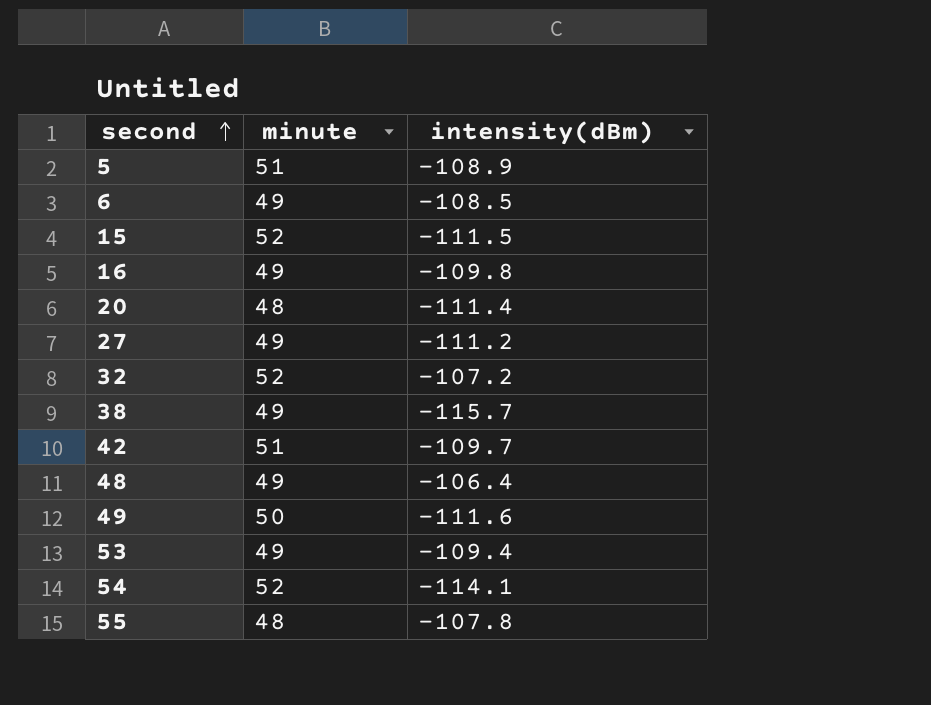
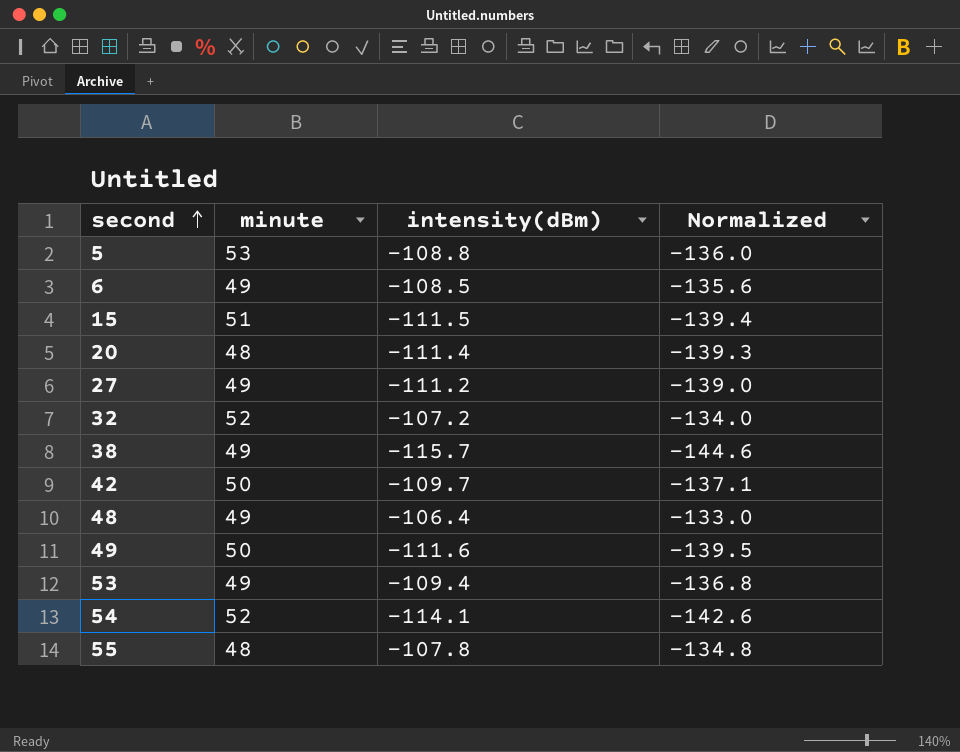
column Normalized | formula: none -> [intensity(dBm)] * 1.25
row 16: 49 | -109.8 -> none
5 | minute: 51 -> 53
5 | intensity(dBm): -108.9 -> -108.8
15 | minute: 52 -> 51
42 | minute: 51 -> 50

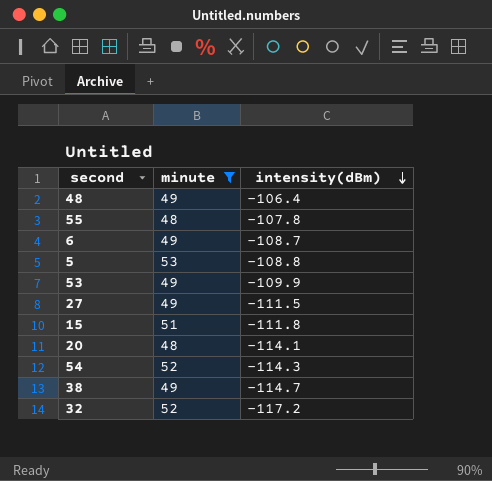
filter: none -> minute != 50
row order: second ascending -> intensity(dBm) descending
column Normalized | formula: [intensity(dBm)] * 1.25 -> none
6 | intensity(dBm): -108.5 -> -108.7
53 | intensity(dBm): -109.4 -> -109.9
27 | intensity(dBm): -111.2 -> -111.5
15 | intensity(dBm): -111.5 -> -111.8
20 | intensity(dBm): -111.4 -> -114.1
54 | intensity(dBm): -114.1 -> -114.3
38 | intensity(dBm): -115.7 -> -114.7
32 | intensity(dBm): -107.2 -> -117.2

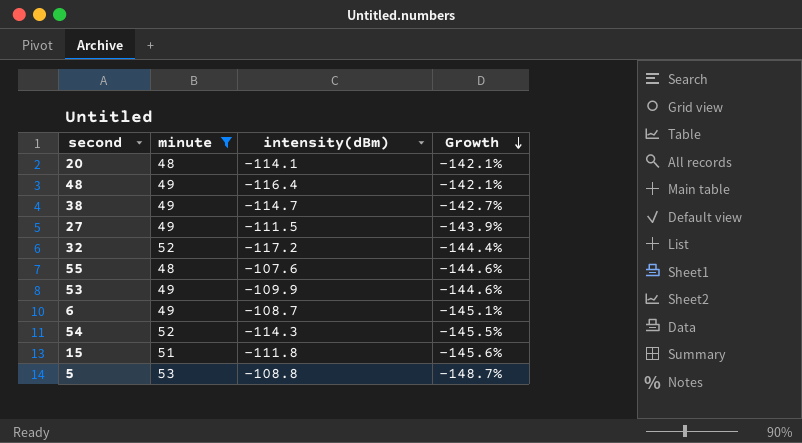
row order: intensity(dBm) descending -> Growth descending
column Growth | formula: none -> ([minute] - [intensity(dBm)]) / [intensity(dBm)]
48 | intensity(dBm): -106.4 -> -116.4
55 | intensity(dBm): -107.8 -> -107.6

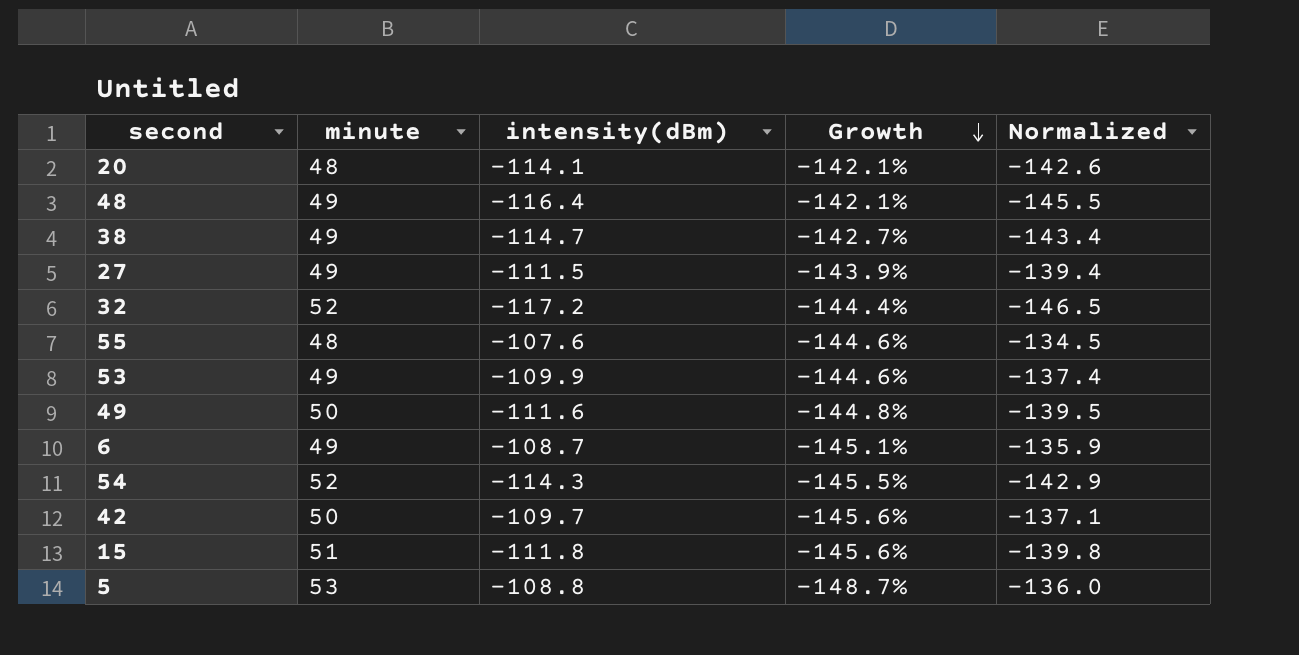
filter: minute != 50 -> none
column Normalized | formula: none -> [intensity(dBm)] * 1.25

